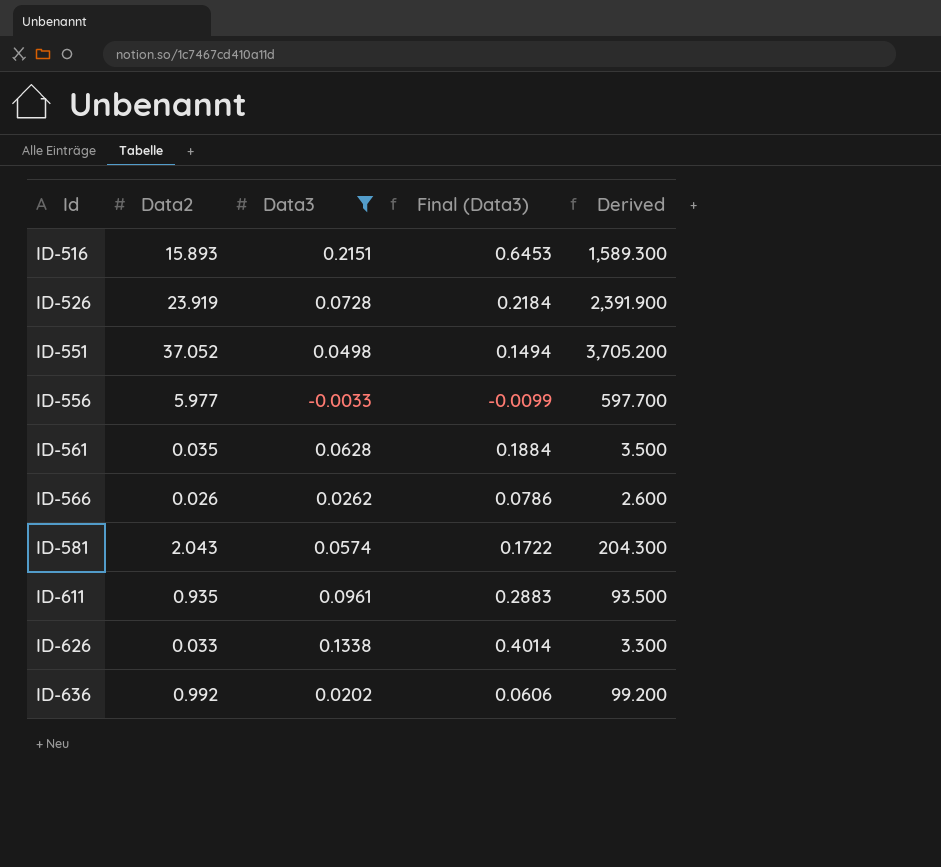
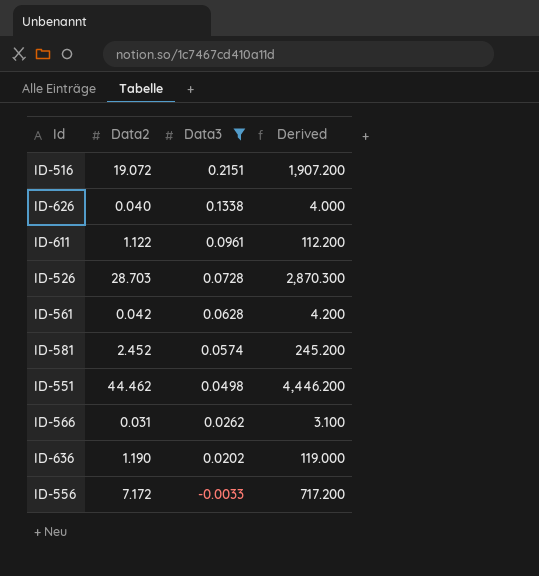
row order: Id ascending -> Data3 descending
column Final (Data3) | formula: [Data3] * 3 -> none
ID-516 | Data2: 15.893 -> 19.072
ID-516 | Derived: 1,589.300 -> 1,907.200
ID-626 | Data2: 0.033 -> 0.040
ID-626 | Derived: 3.300 -> 4.000
ID-611 | Data2: 0.935 -> 1.122
ID-611 | Derived: 93.500 -> 112.200
ID-526 | Data2: 23.919 -> 28.703
ID-526 | Derived: 2,391.900 -> 2,870.300
ID-561 | Data2: 0.035 -> 0.042
ID-561 | Derived: 3.500 -> 4.200
ID-581 | Data2: 2.043 -> 2.452
ID-581 | Derived: 204.300 -> 245.200
ID-551 | Data2: 37.052 -> 44.462
ID-551 | Derived: 3,705.200 -> 4,446.200
ID-566 | Data2: 0.026 -> 0.031
ID-566 | Derived: 2.600 -> 3.100
ID-636 | Data2: 0.992 -> 1.190
ID-636 | Derived: 99.200 -> 119.000
ID-556 | Data2: 5.977 -> 7.172
ID-556 | Derived: 597.700 -> 717.200

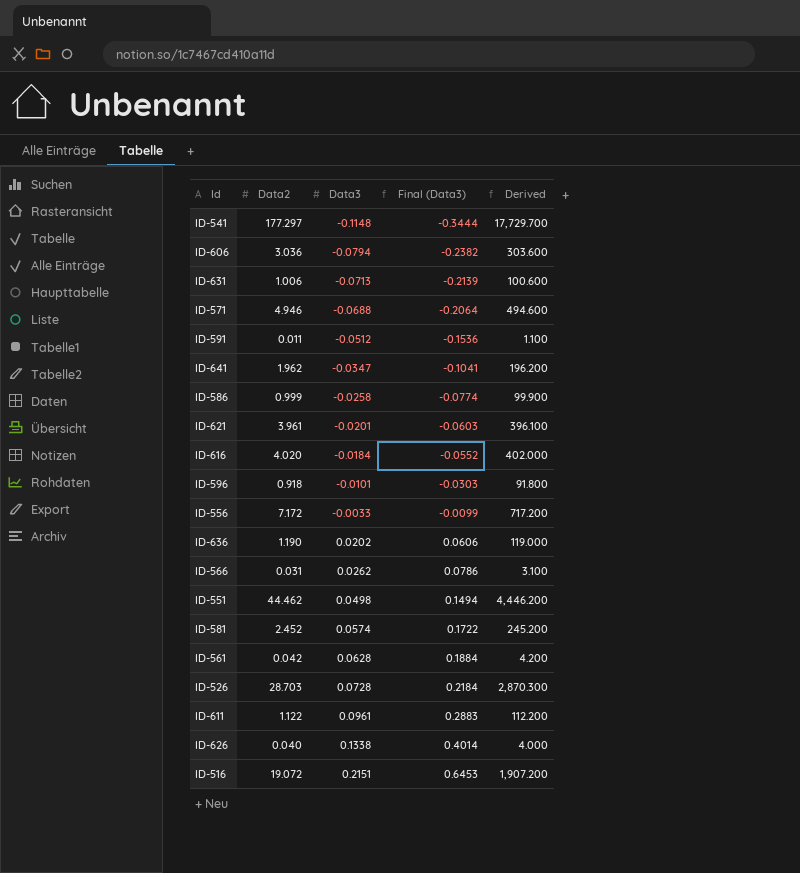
filter: Data3 >= -0.0033 -> none
row order: Data3 descending -> Data3 ascending
column Final (Data3) | formula: none -> [Data3] * 3

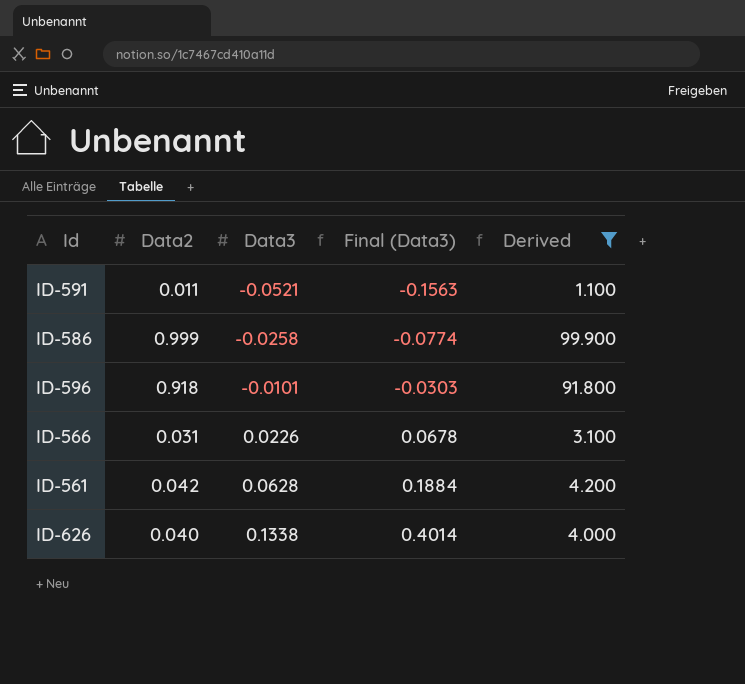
filter: none -> Derived <= 99.900
ID-591 | Data3: -0.0512 -> -0.0521
ID-591 | Final (Data3): -0.1536 -> -0.1563
ID-566 | Data3: 0.0262 -> 0.0226
ID-566 | Final (Data3): 0.0786 -> 0.0678

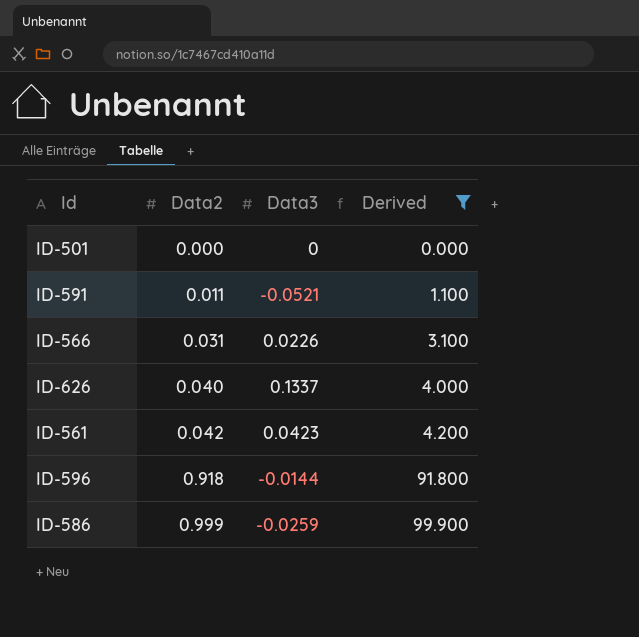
row order: Data3 ascending -> Data2 ascending
column Final (Data3) | formula: [Data3] * 3 -> none
row ID-501: none -> 0.000 | 0 | 0.000
ID-626 | Data3: 0.1338 -> 0.1337
ID-561 | Data3: 0.0628 -> 0.0423
ID-596 | Data3: -0.0101 -> -0.0144
ID-586 | Data3: -0.0258 -> -0.0259

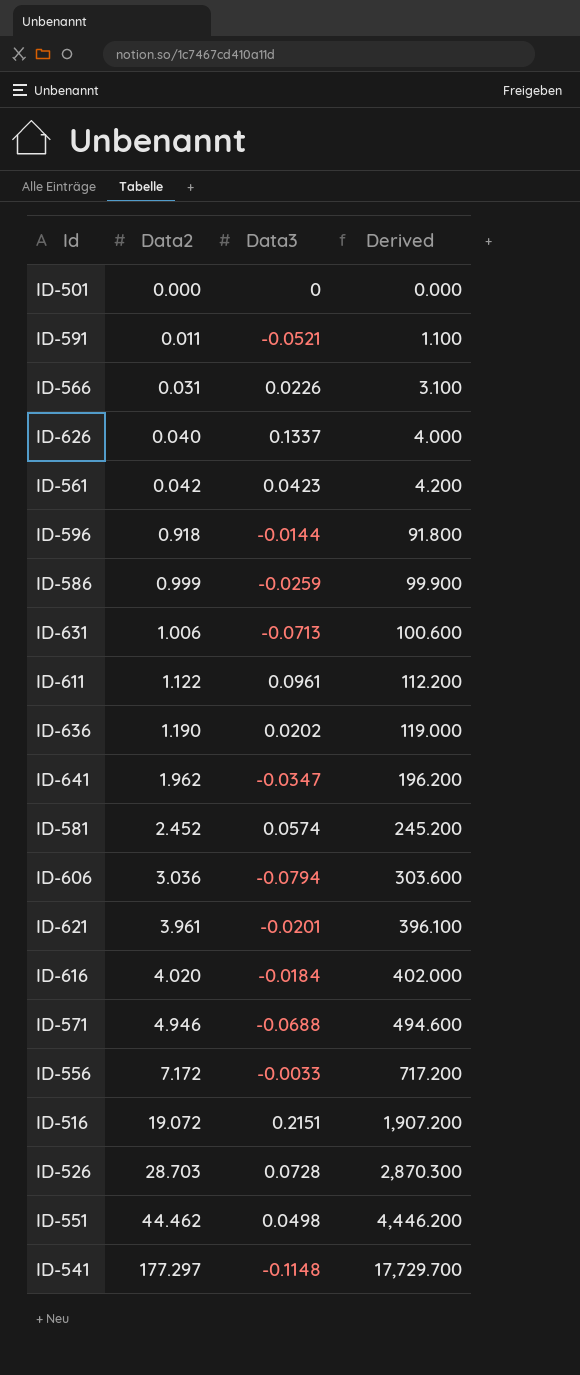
filter: Derived <= 99.900 -> none

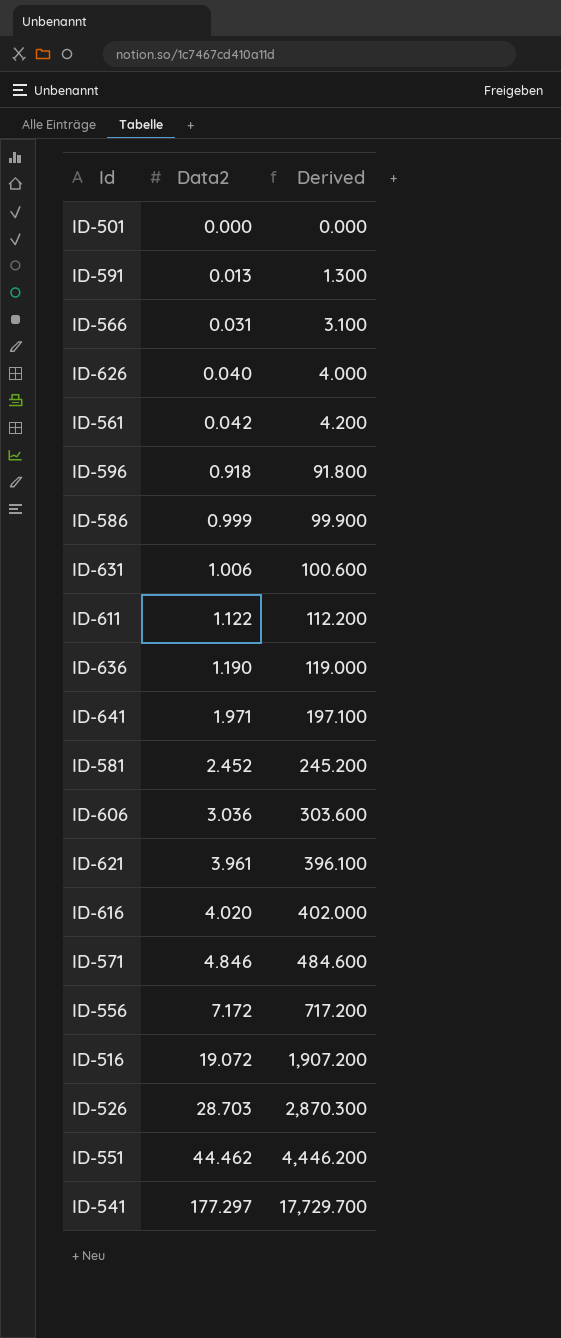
column Data3 | position: 3 -> none
ID-591 | Data2: 0.011 -> 0.013
ID-591 | Derived: 1.100 -> 1.300
ID-641 | Data2: 1.962 -> 1.971
ID-641 | Derived: 196.200 -> 197.100
ID-571 | Data2: 4.946 -> 4.846
ID-571 | Derived: 494.600 -> 484.600

